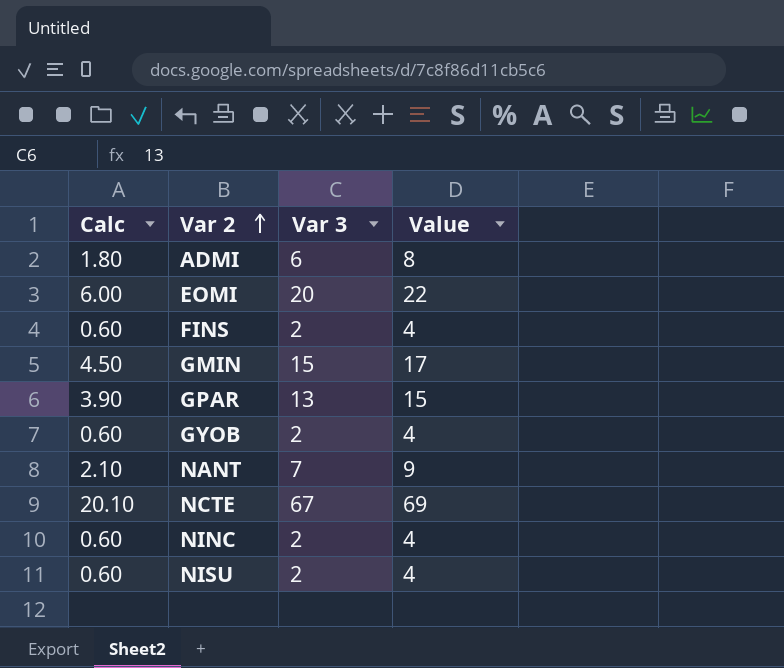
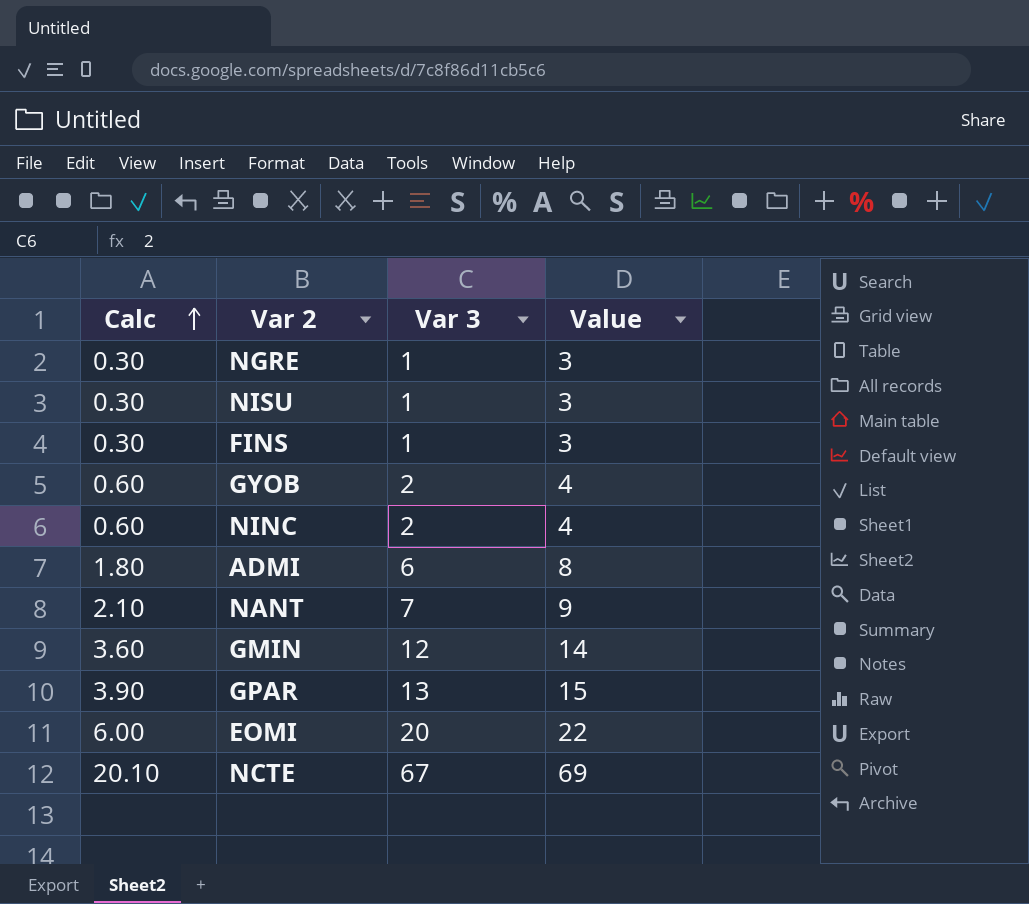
row order: Var 2 ascending -> Calc ascending
row NGRE: none -> 0.30 | 1 | 3
NISU | Calc: 0.60 -> 0.30
NISU | Var 3: 2 -> 1
NISU | Value: 4 -> 3
FINS | Calc: 0.60 -> 0.30
FINS | Var 3: 2 -> 1
FINS | Value: 4 -> 3
GMIN | Calc: 4.50 -> 3.60
GMIN | Var 3: 15 -> 12
GMIN | Value: 17 -> 14

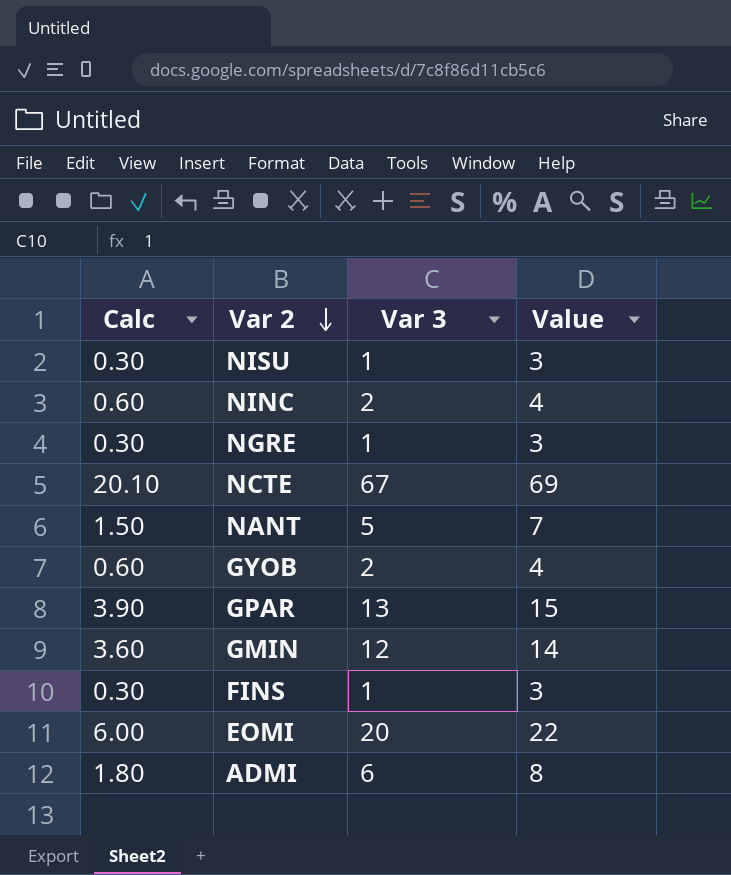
row order: Calc ascending -> Var 2 descending
NANT | Calc: 2.10 -> 1.50
NANT | Var 3: 7 -> 5
NANT | Value: 9 -> 7

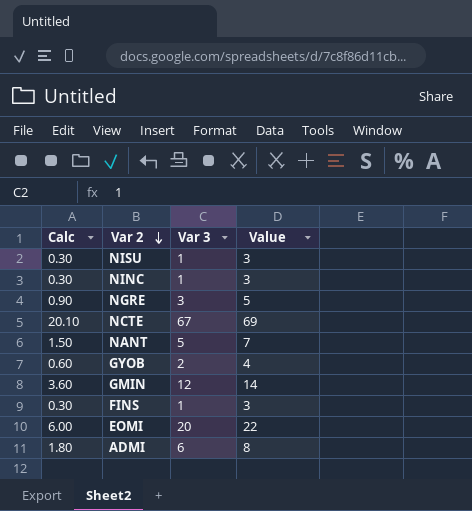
row GPAR: 3.90 | 13 | 15 -> none
NINC | Calc: 0.60 -> 0.30
NINC | Var 3: 2 -> 1
NINC | Value: 4 -> 3
NGRE | Calc: 0.30 -> 0.90
NGRE | Var 3: 1 -> 3
NGRE | Value: 3 -> 5

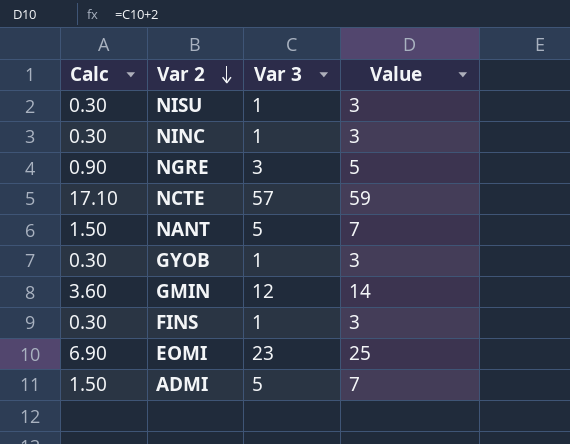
NCTE | Calc: 20.10 -> 17.10
NCTE | Var 3: 67 -> 57
NCTE | Value: 69 -> 59
GYOB | Calc: 0.60 -> 0.30
GYOB | Var 3: 2 -> 1
GYOB | Value: 4 -> 3
EOMI | Calc: 6.00 -> 6.90
EOMI | Var 3: 20 -> 23
EOMI | Value: 22 -> 25
ADMI | Calc: 1.80 -> 1.50
ADMI | Var 3: 6 -> 5
ADMI | Value: 8 -> 7

